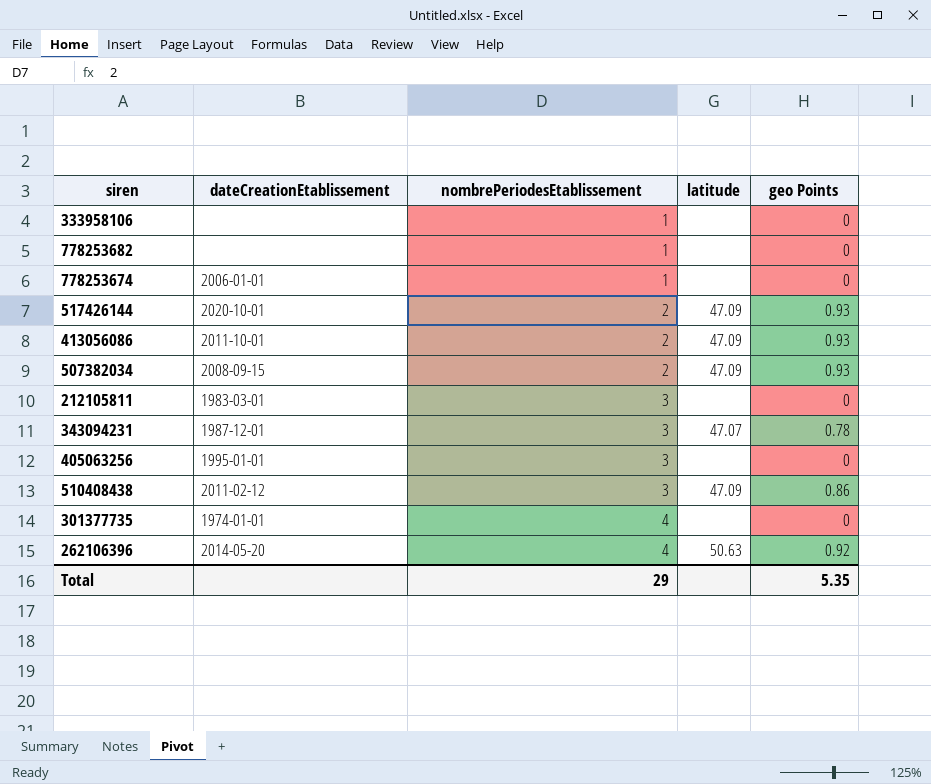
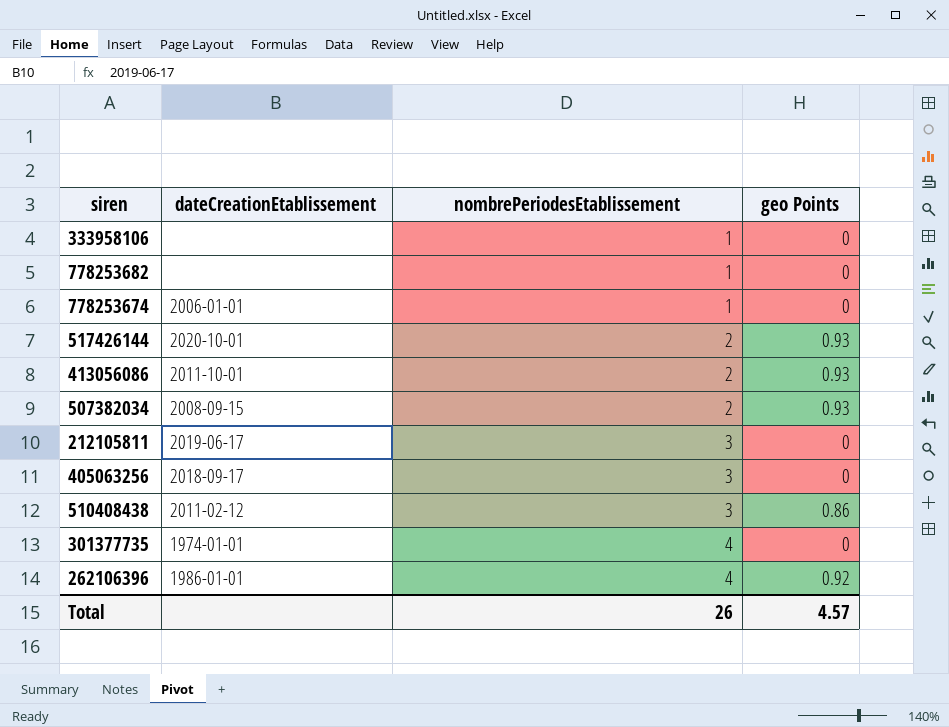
column latitude | position: 4 -> none
row 343094231: 1987-12-01 | 3 | 47.07 | 0.78 -> none
212105811 | dateCreationEtablissement: 1983-03-01 -> 2019-06-17
405063256 | dateCreationEtablissement: 1995-01-01 -> 2018-09-17
262106396 | dateCreationEtablissement: 2014-05-20 -> 1986-01-01
Total | nombrePeriodesEtablissement: 29 -> 26
Total | geo Points: 5.35 -> 4.57

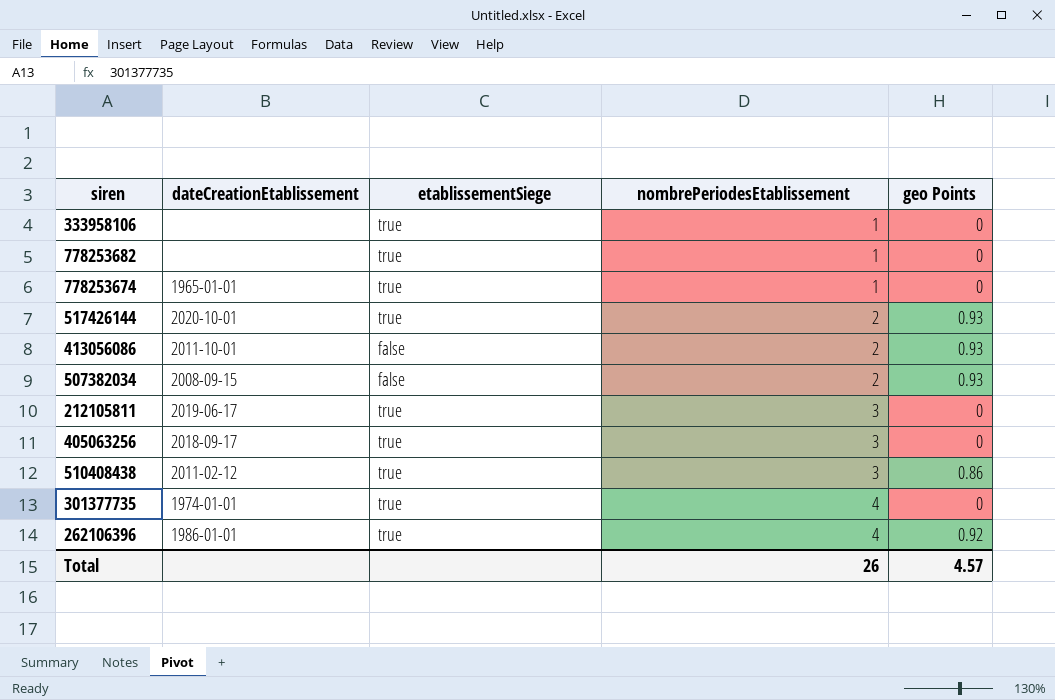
column etablissementSiege | position: none -> 3
778253674 | dateCreationEtablissement: 2006-01-01 -> 1965-01-01

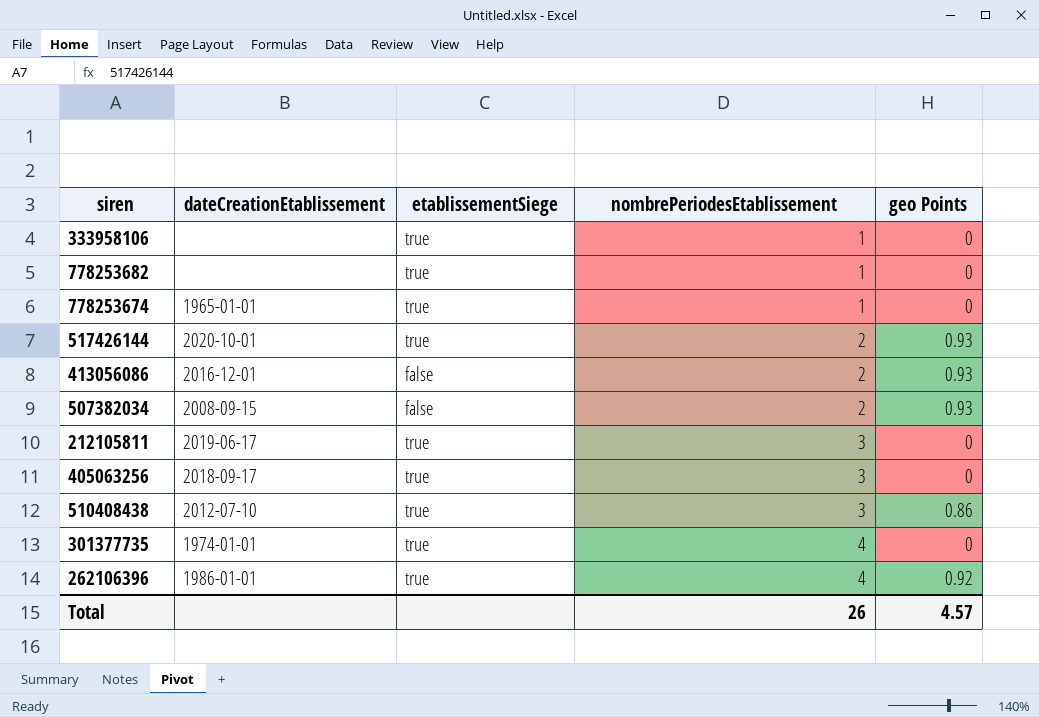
413056086 | dateCreationEtablissement: 2011-10-01 -> 2016-12-01
510408438 | dateCreationEtablissement: 2011-02-12 -> 2012-07-10

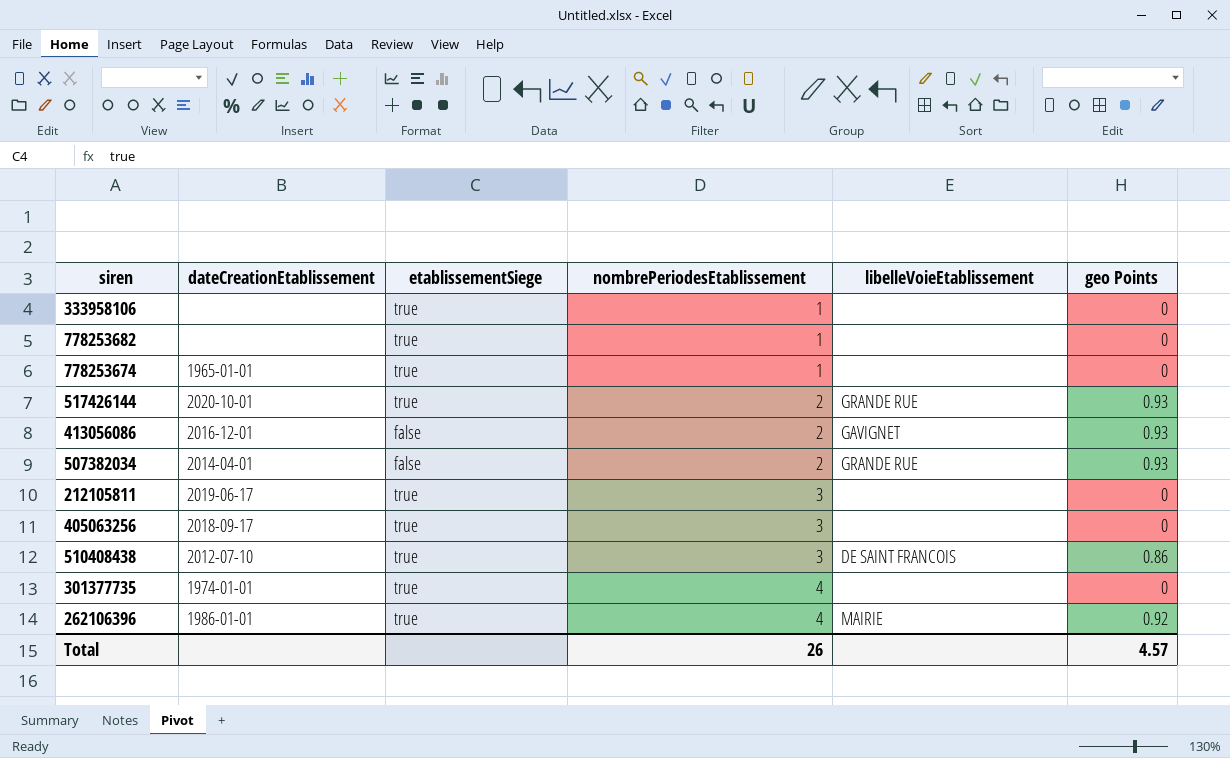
column libelleVoieEtablissement | position: none -> 5
507382034 | dateCreationEtablissement: 2008-09-15 -> 2014-04-01

